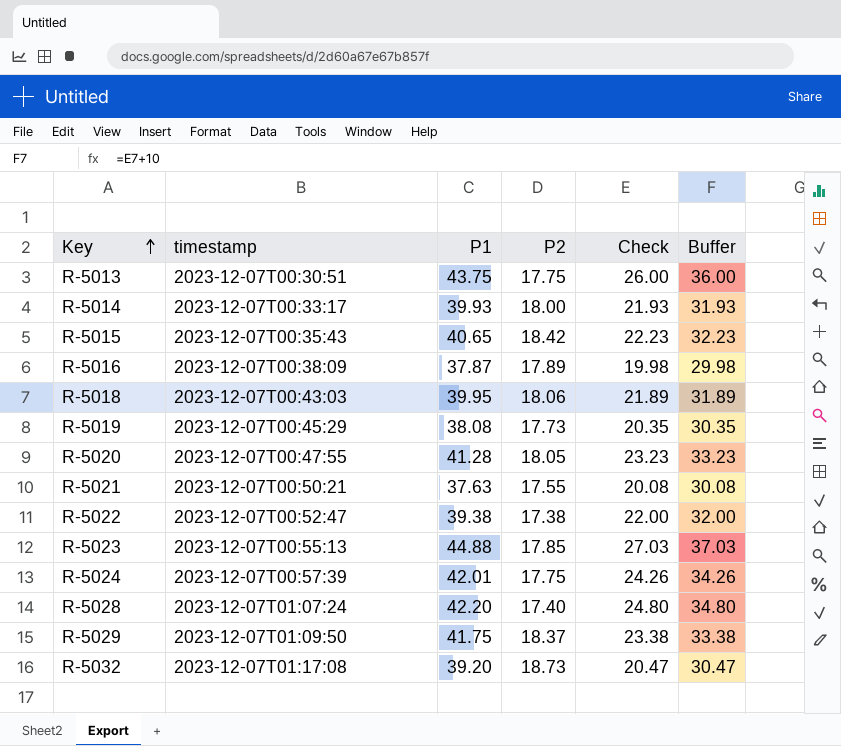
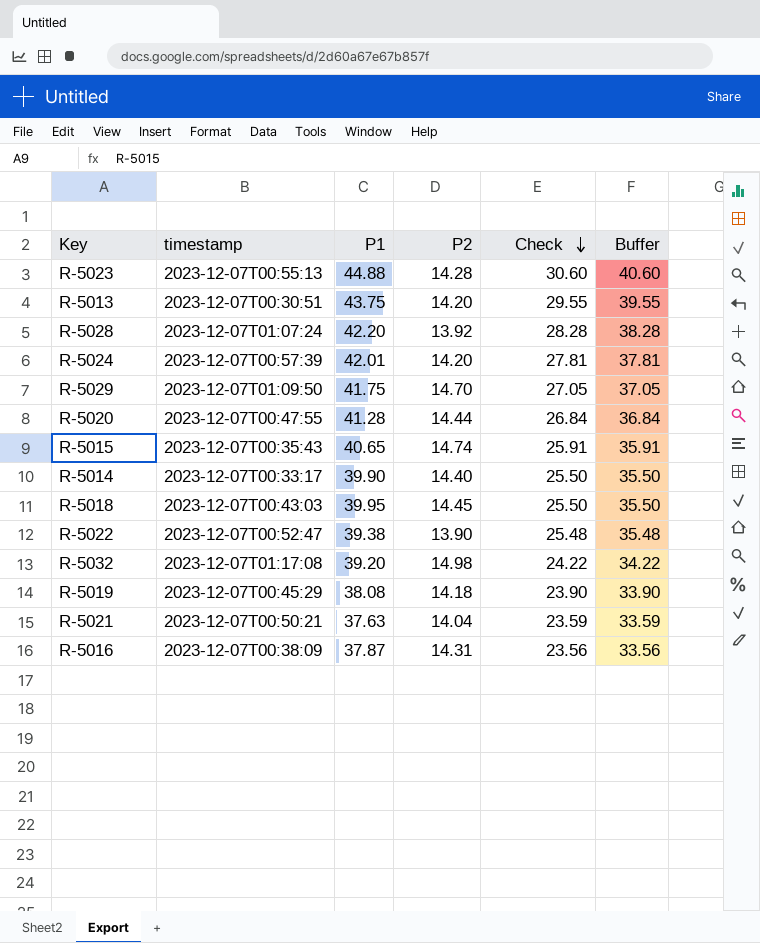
row order: Key ascending -> Check descending
R-5023 | P2: 17.85 -> 14.28
R-5023 | Check: 27.03 -> 30.60
R-5023 | Buffer: 37.03 -> 40.60
R-5013 | P2: 17.75 -> 14.20
R-5013 | Check: 26.00 -> 29.55
R-5013 | Buffer: 36.00 -> 39.55
R-5028 | P2: 17.40 -> 13.92
R-5028 | Check: 24.80 -> 28.28
R-5028 | Buffer: 34.80 -> 38.28
R-5024 | P2: 17.75 -> 14.20
R-5024 | Check: 24.26 -> 27.81
R-5024 | Buffer: 34.26 -> 37.81
R-5029 | P2: 18.37 -> 14.70
R-5029 | Check: 23.38 -> 27.05
R-5029 | Buffer: 33.38 -> 37.05
R-5020 | P2: 18.05 -> 14.44
R-5020 | Check: 23.23 -> 26.84
R-5020 | Buffer: 33.23 -> 36.84
R-5015 | P2: 18.42 -> 14.74
R-5015 | Check: 22.23 -> 25.91
R-5015 | Buffer: 32.23 -> 35.91
R-5014 | P1: 39.93 -> 39.90
R-5014 | P2: 18.00 -> 14.40
R-5014 | Check: 21.93 -> 25.50
R-5014 | Buffer: 31.93 -> 35.50
R-5018 | P2: 18.06 -> 14.45
R-5018 | Check: 21.89 -> 25.50
R-5018 | Buffer: 31.89 -> 35.50
R-5022 | P2: 17.38 -> 13.90
R-5022 | Check: 22.00 -> 25.48
R-5022 | Buffer: 32.00 -> 35.48
R-5032 | P2: 18.73 -> 14.98
R-5032 | Check: 20.47 -> 24.22
R-5032 | Buffer: 30.47 -> 34.22
R-5019 | P2: 17.73 -> 14.18
R-5019 | Check: 20.35 -> 23.90
R-5019 | Buffer: 30.35 -> 33.90
R-5021 | P2: 17.55 -> 14.04
R-5021 | Check: 20.08 -> 23.59
R-5021 | Buffer: 30.08 -> 33.59
R-5016 | P2: 17.89 -> 14.31
R-5016 | Check: 19.98 -> 23.56
R-5016 | Buffer: 29.98 -> 33.56

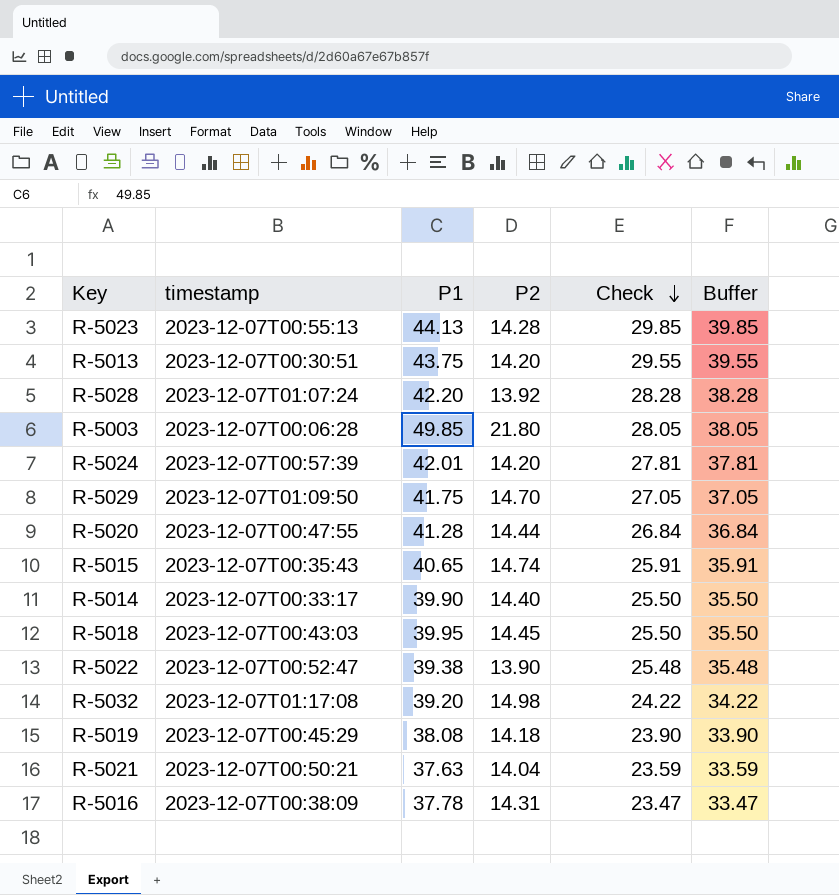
R-5023 | P1: 44.88 -> 44.13
R-5023 | Check: 30.60 -> 29.85
R-5023 | Buffer: 40.60 -> 39.85
row R-5003: none -> 2023-12-07T00:06:28 | 49.85 | 21.80 | 28.05 | 38.05
R-5016 | P1: 37.87 -> 37.78
R-5016 | Check: 23.56 -> 23.47
R-5016 | Buffer: 33.56 -> 33.47

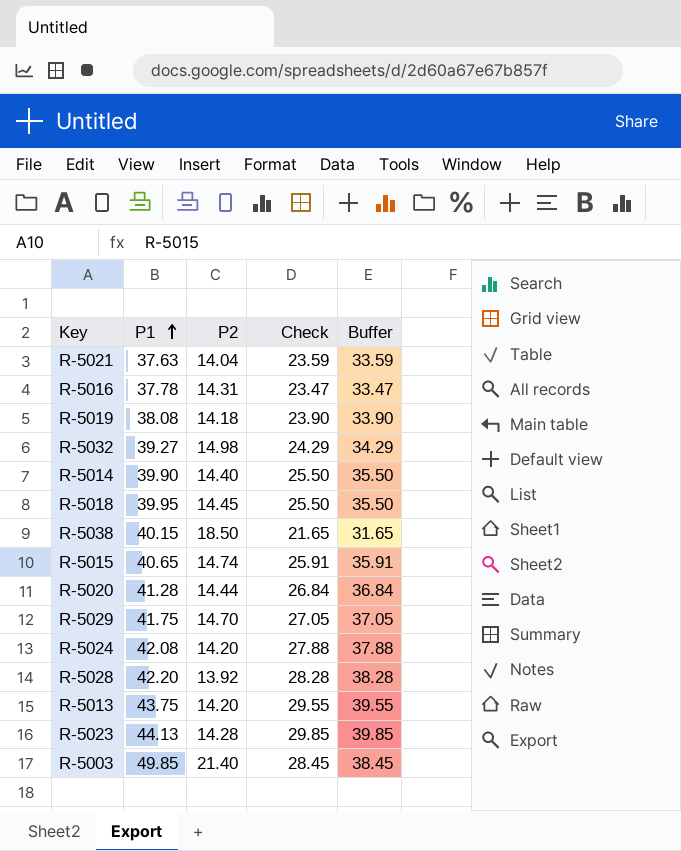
row order: Check descending -> P1 ascending
column timestamp | position: 2 -> none
row R-5022: 2023-12-07T00:52:47 | 39.38 | 13.90 | 25.48 | 35.48 -> none
R-5032 | P1: 39.20 -> 39.27
R-5032 | Check: 24.22 -> 24.29
R-5032 | Buffer: 34.22 -> 34.29
row R-5038: none -> 40.15 | 18.50 | 21.65 | 31.65
R-5024 | P1: 42.01 -> 42.08
R-5024 | Check: 27.81 -> 27.88
R-5024 | Buffer: 37.81 -> 37.88
R-5003 | P2: 21.80 -> 21.40
R-5003 | Check: 28.05 -> 28.45
R-5003 | Buffer: 38.05 -> 38.45

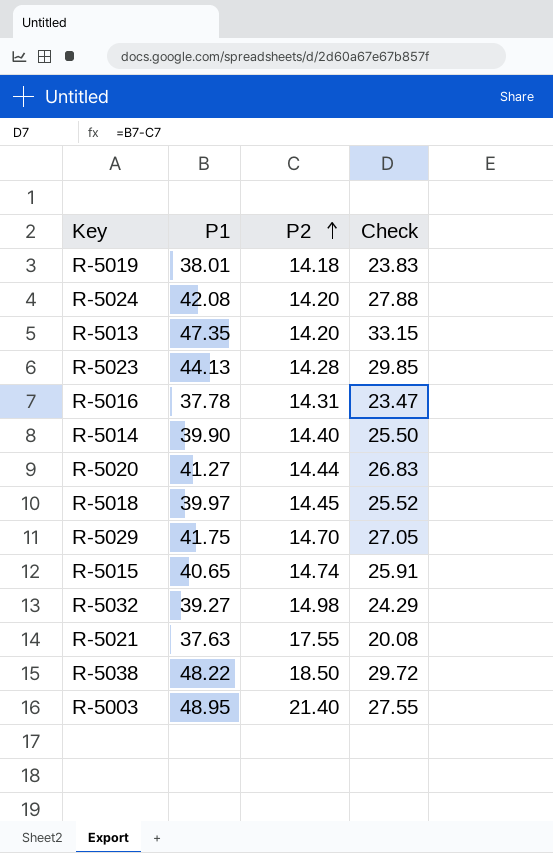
row order: P1 ascending -> P2 ascending
column Buffer | formula: [Check] + 10 -> none
row R-5028: 42.20 | 13.92 | 28.28 | 38.28 -> none
R-5019 | P1: 38.08 -> 38.01
R-5019 | Check: 23.90 -> 23.83
R-5013 | P1: 43.75 -> 47.35
R-5013 | Check: 29.55 -> 33.15
R-5020 | P1: 41.28 -> 41.27
R-5020 | Check: 26.84 -> 26.83
R-5018 | P1: 39.95 -> 39.97
R-5018 | Check: 25.50 -> 25.52
R-5021 | P2: 14.04 -> 17.55
R-5021 | Check: 23.59 -> 20.08
R-5038 | P1: 40.15 -> 48.22
R-5038 | Check: 21.65 -> 29.72
R-5003 | P1: 49.85 -> 48.95
R-5003 | Check: 28.45 -> 27.55

